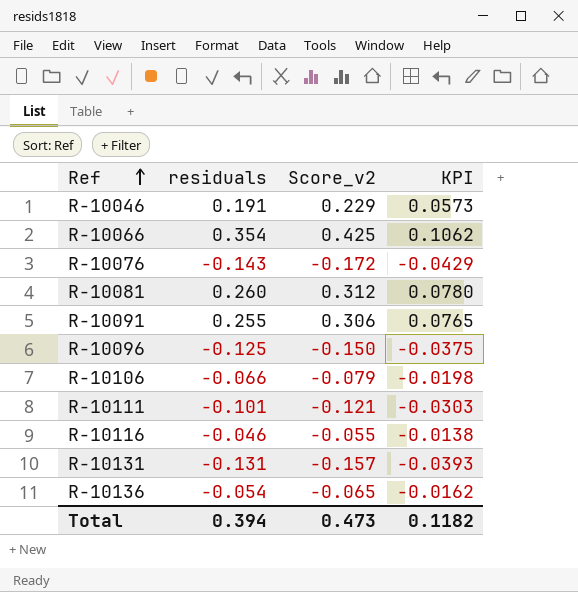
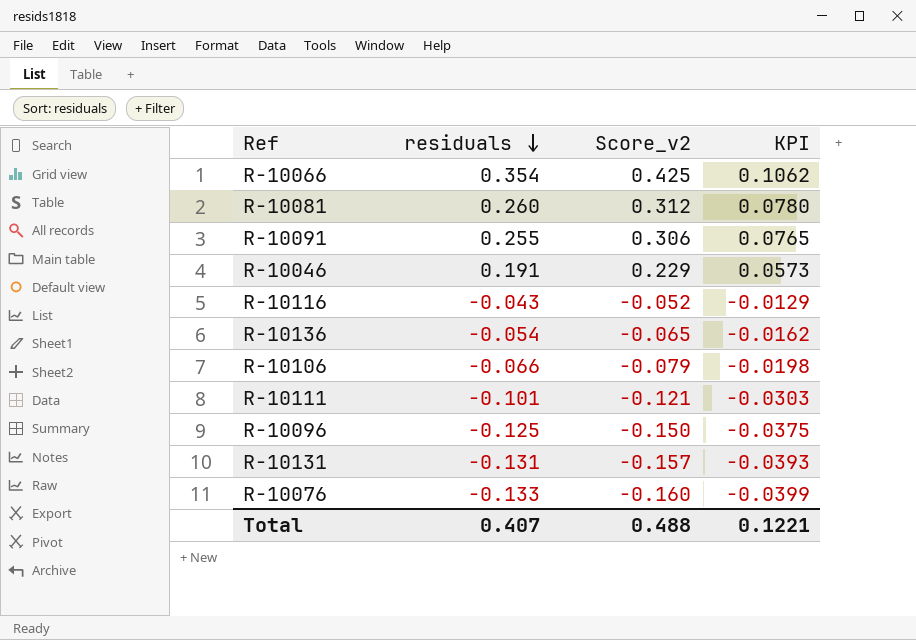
row order: Ref ascending -> residuals descending
R-10116 | residuals: -0.046 -> -0.043
R-10116 | Score_v2: -0.055 -> -0.052
R-10116 | KPI: -0.0138 -> -0.0129
R-10076 | residuals: -0.143 -> -0.133
R-10076 | Score_v2: -0.172 -> -0.160
R-10076 | KPI: -0.0429 -> -0.0399
Total | residuals: 0.394 -> 0.407
Total | Score_v2: 0.473 -> 0.488
Total | KPI: 0.1182 -> 0.1221

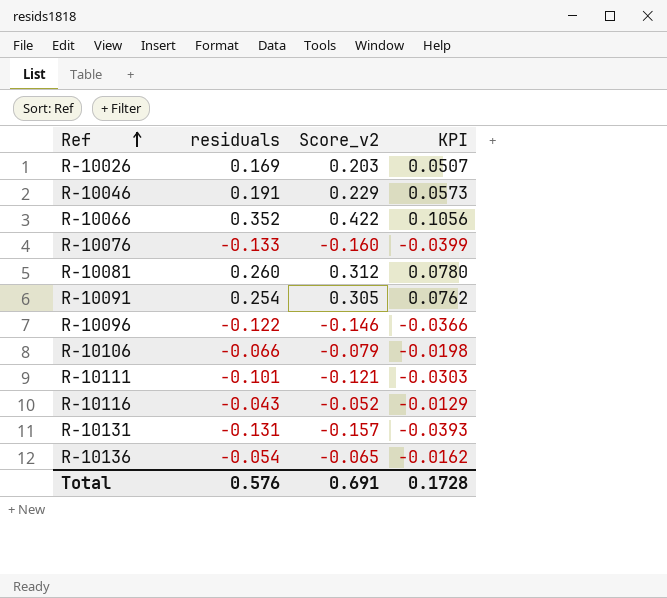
row order: residuals descending -> Ref ascending
row R-10026: none -> 0.169 | 0.203 | 0.0507
R-10066 | residuals: 0.354 -> 0.352
R-10066 | Score_v2: 0.425 -> 0.422
R-10066 | KPI: 0.1062 -> 0.1056
R-10091 | residuals: 0.255 -> 0.254
R-10091 | Score_v2: 0.306 -> 0.305
R-10091 | KPI: 0.0765 -> 0.0762
R-10096 | residuals: -0.125 -> -0.122
R-10096 | Score_v2: -0.150 -> -0.146
R-10096 | KPI: -0.0375 -> -0.0366
Total | residuals: 0.407 -> 0.576
Total | Score_v2: 0.488 -> 0.691
Total | KPI: 0.1221 -> 0.1728

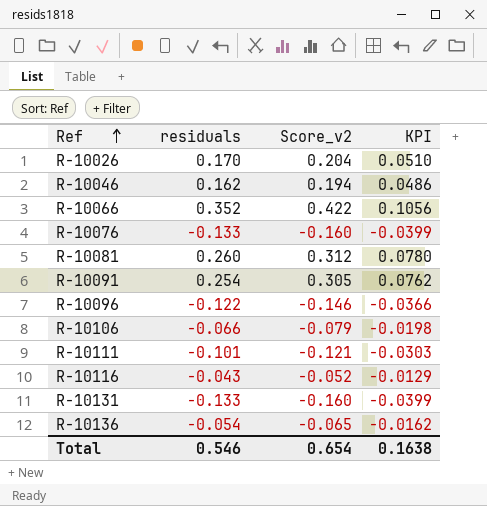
R-10026 | residuals: 0.169 -> 0.170
R-10026 | Score_v2: 0.203 -> 0.204
R-10026 | KPI: 0.0507 -> 0.0510
R-10046 | residuals: 0.191 -> 0.162
R-10046 | Score_v2: 0.229 -> 0.194
R-10046 | KPI: 0.0573 -> 0.0486
R-10131 | residuals: -0.131 -> -0.133
R-10131 | Score_v2: -0.157 -> -0.160
R-10131 | KPI: -0.0393 -> -0.0399
Total | residuals: 0.576 -> 0.546
Total | Score_v2: 0.691 -> 0.654
Total | KPI: 0.1728 -> 0.1638

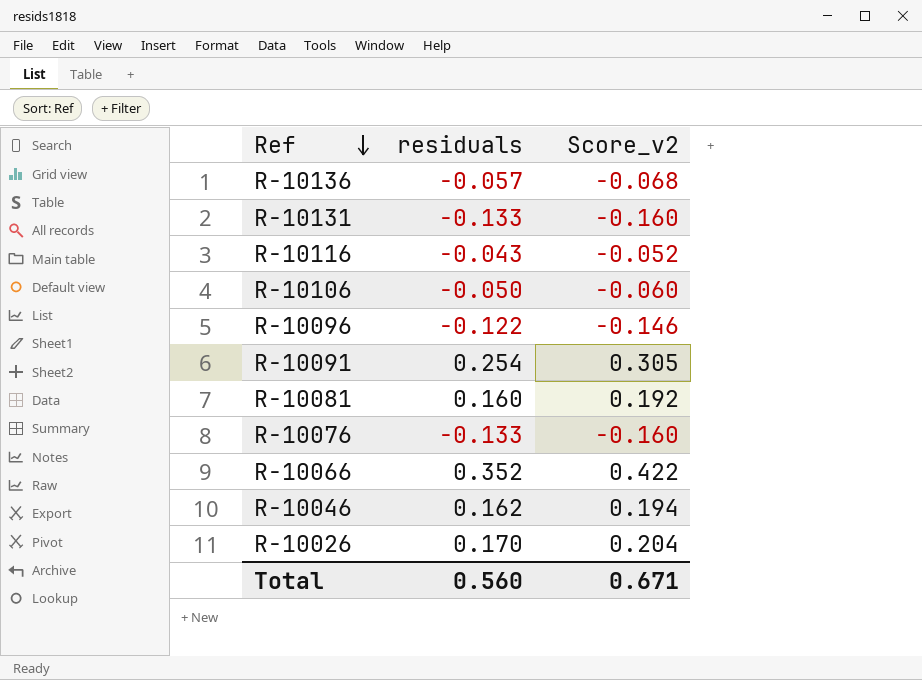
row order: Ref ascending -> Ref descending
column KPI | formula: [residuals] * 0.3 -> none
row R-10111: -0.101 | -0.121 | -0.0303 -> none
R-10136 | residuals: -0.054 -> -0.057
R-10136 | Score_v2: -0.065 -> -0.068
R-10106 | residuals: -0.066 -> -0.050
R-10106 | Score_v2: -0.079 -> -0.060
R-10081 | residuals: 0.260 -> 0.160
R-10081 | Score_v2: 0.312 -> 0.192
Total | residuals: 0.546 -> 0.560
Total | Score_v2: 0.654 -> 0.671

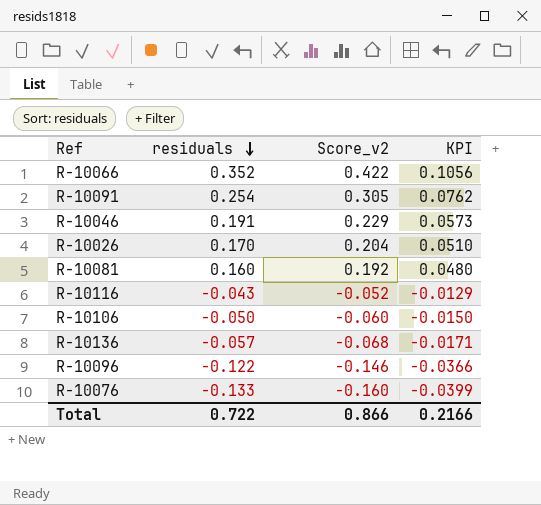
row order: Ref descending -> residuals descending
column KPI | formula: none -> [residuals] * 0.3
row R-10131: -0.133 | -0.160 -> none
R-10046 | residuals: 0.162 -> 0.191
R-10046 | Score_v2: 0.194 -> 0.229
Total | residuals: 0.560 -> 0.722
Total | Score_v2: 0.671 -> 0.866

